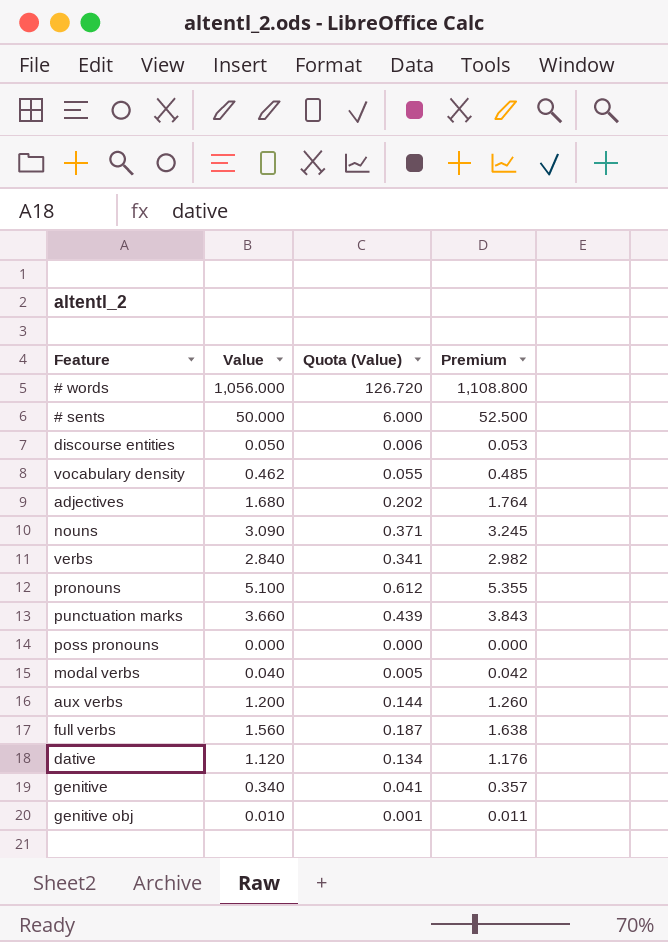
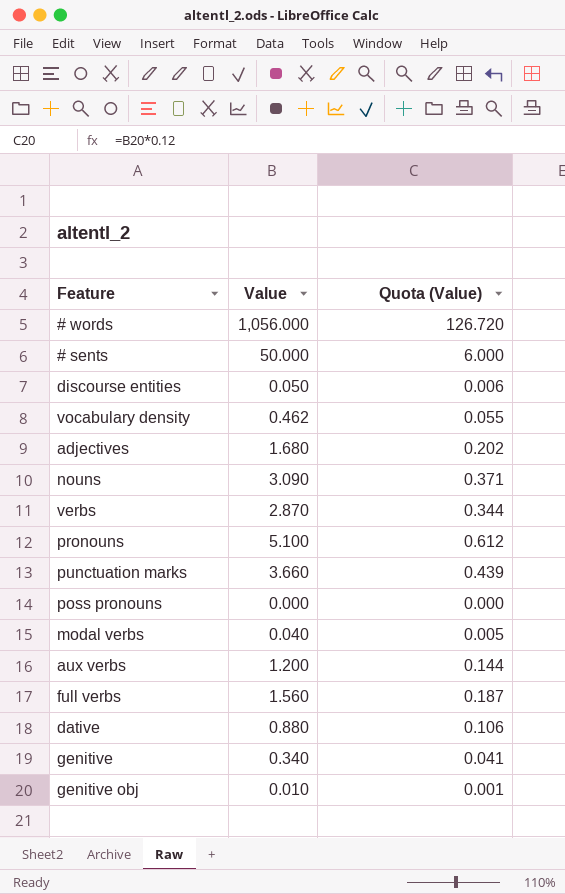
column Premium | formula: [Value] * 1.05 -> none
verbs | Value: 2.840 -> 2.870
verbs | Quota (Value): 0.341 -> 0.344
dative | Value: 1.120 -> 0.880
dative | Quota (Value): 0.134 -> 0.106

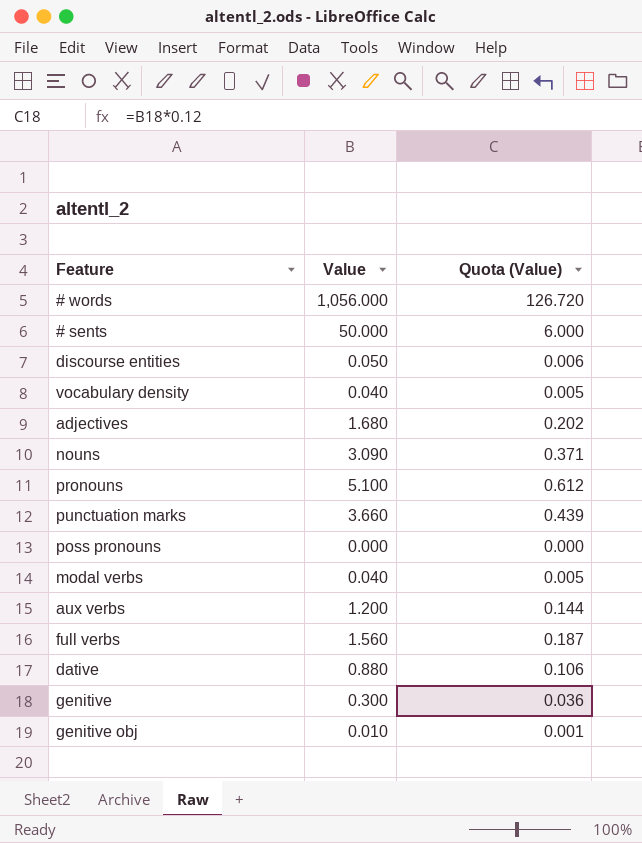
row verbs: 2.870 | 0.344 -> none
vocabulary density | Value: 0.462 -> 0.040
vocabulary density | Quota (Value): 0.055 -> 0.005
genitive | Value: 0.340 -> 0.300
genitive | Quota (Value): 0.041 -> 0.036

